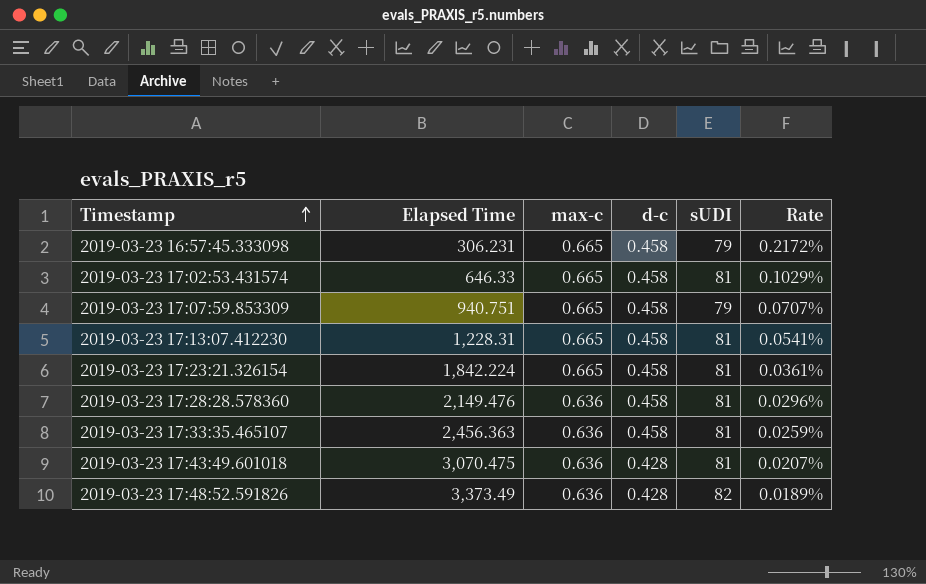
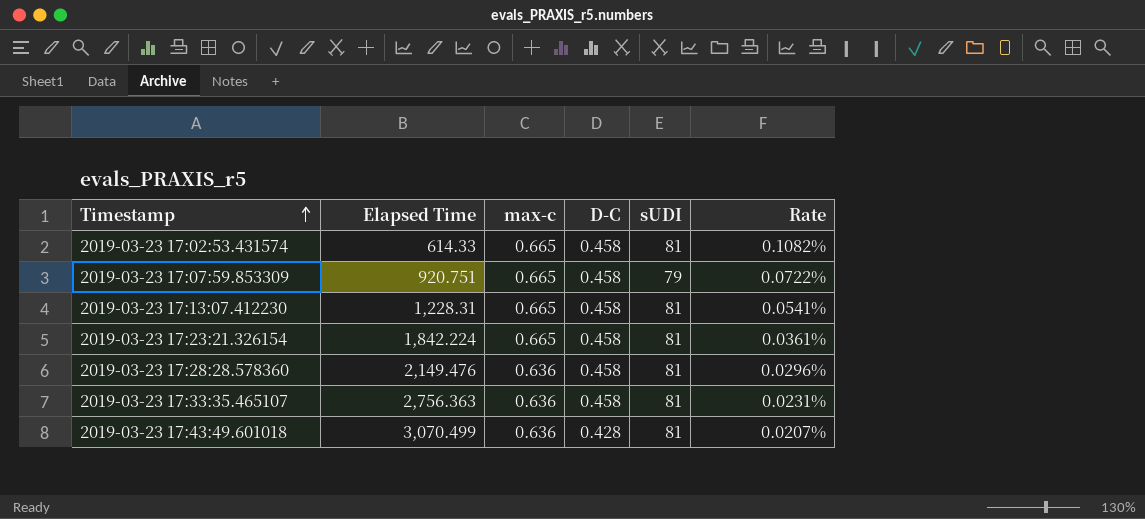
column name: d-c -> D-C
row 2019-03-23 16:57:45.333098: 306.231 | 0.665 | 0.458 | 79 | 0.2172% -> none
row 2019-03-23 17:48:52.591826: 3,373.49 | 0.636 | 0.428 | 82 | 0.0189% -> none
2019-03-23 17:02:53.431574 | Elapsed Time: 646.33 -> 614.33
2019-03-23 17:02:53.431574 | Rate: 0.1029% -> 0.1082%
2019-03-23 17:07:59.853309 | Elapsed Time: 940.751 -> 920.751
2019-03-23 17:07:59.853309 | Rate: 0.0707% -> 0.0722%
2019-03-23 17:33:35.465107 | Elapsed Time: 2,456.363 -> 2,756.363
2019-03-23 17:33:35.465107 | Rate: 0.0259% -> 0.0231%
2019-03-23 17:43:49.601018 | Elapsed Time: 3,070.475 -> 3,070.499

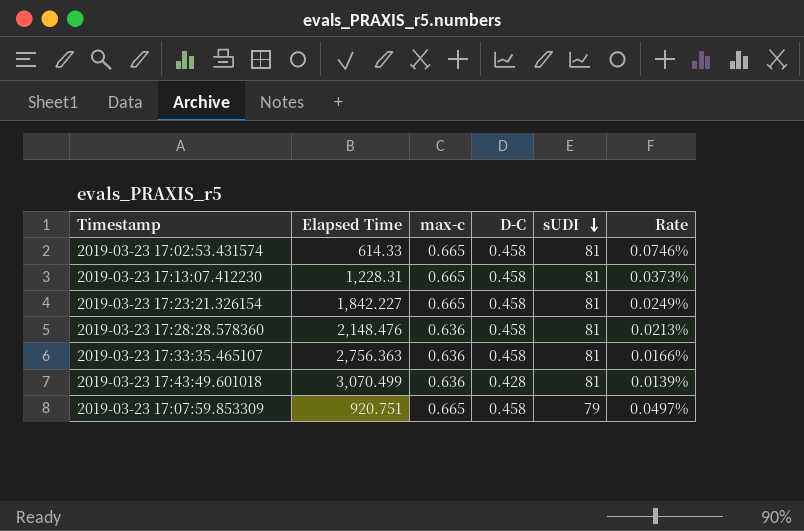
row order: Timestamp ascending -> sUDI descending
column Rate | formula: [max-c] / [Elapsed Time] -> [D-C] / [Elapsed Time]
2019-03-23 17:23:21.326154 | Elapsed Time: 1,842.224 -> 1,842.227
2019-03-23 17:28:28.578360 | Elapsed Time: 2,149.476 -> 2,148.476

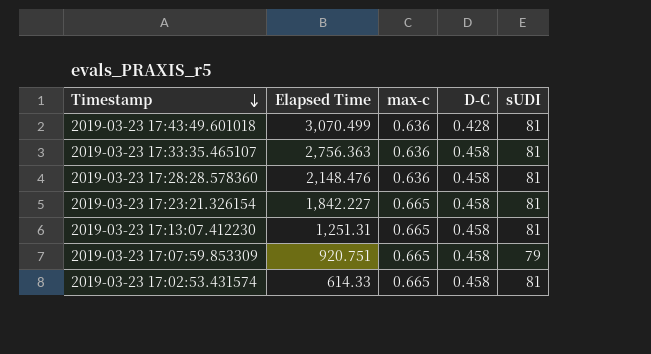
row order: sUDI descending -> Timestamp descending
column Rate | formula: [D-C] / [Elapsed Time] -> none
2019-03-23 17:13:07.412230 | Elapsed Time: 1,228.31 -> 1,251.31

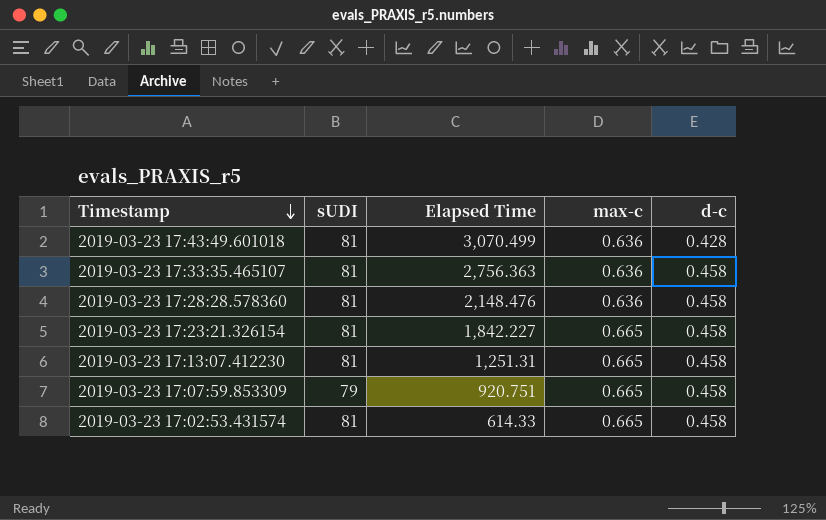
column sUDI | position: 5 -> 2
column name: D-C -> d-c

